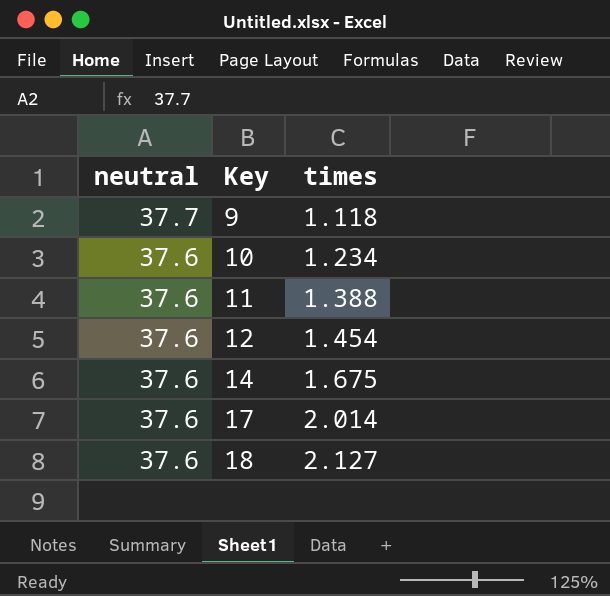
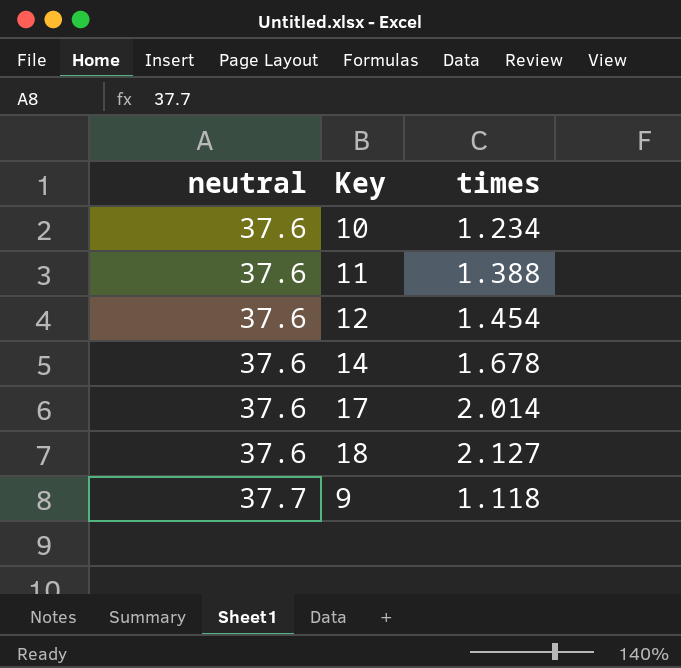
row order: neutral descending -> neutral ascending
14 | times: 1.675 -> 1.678

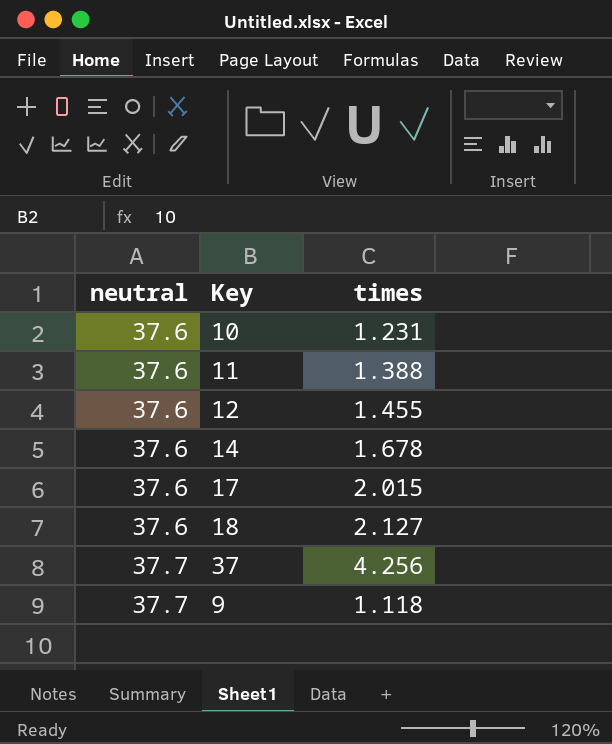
10 | times: 1.234 -> 1.231
12 | times: 1.454 -> 1.455
17 | times: 2.014 -> 2.015
row 37: none -> 37.7 | 4.256

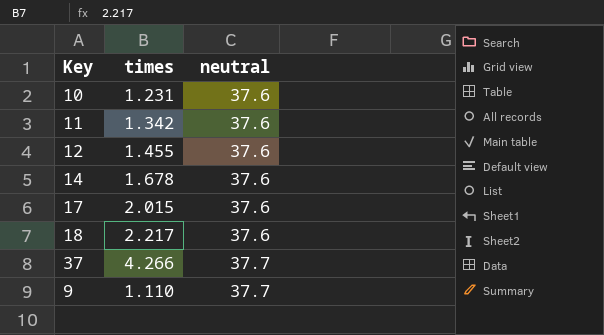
column neutral | position: 1 -> 3
11 | times: 1.388 -> 1.342
18 | times: 2.127 -> 2.217
37 | times: 4.256 -> 4.266
9 | times: 1.118 -> 1.110

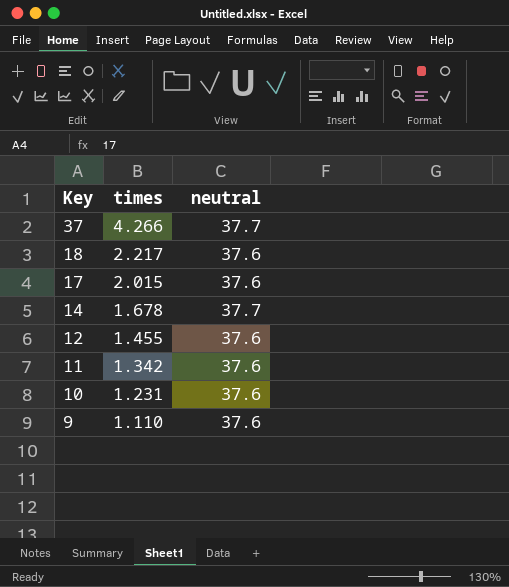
row order: neutral ascending -> Key descending
14 | neutral: 37.6 -> 37.7
9 | neutral: 37.7 -> 37.6

